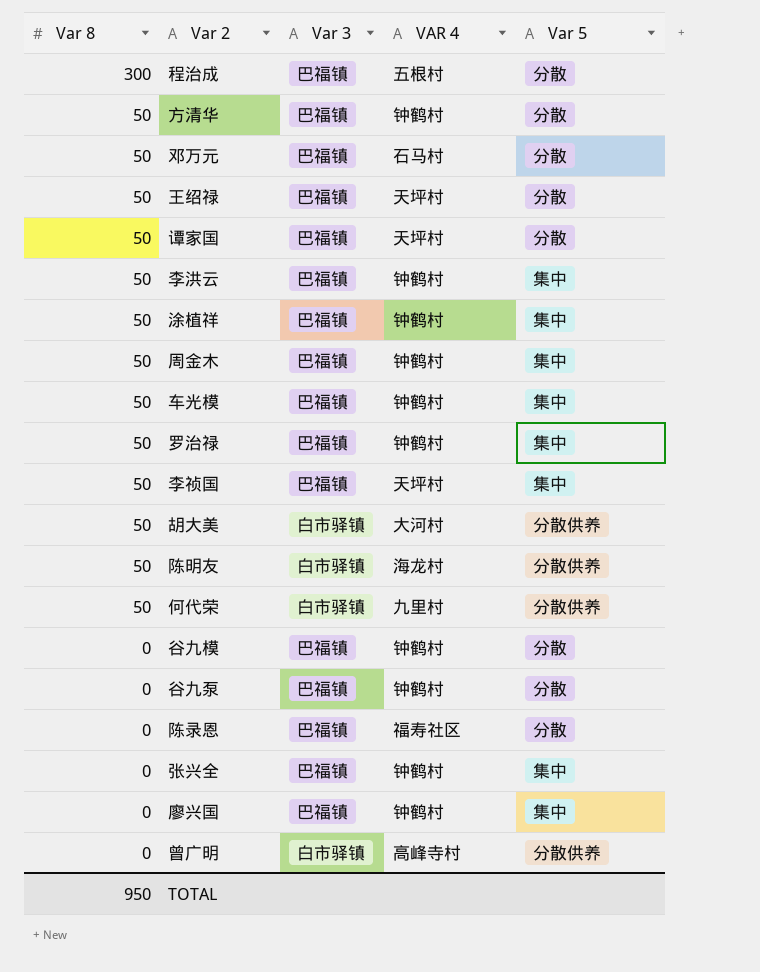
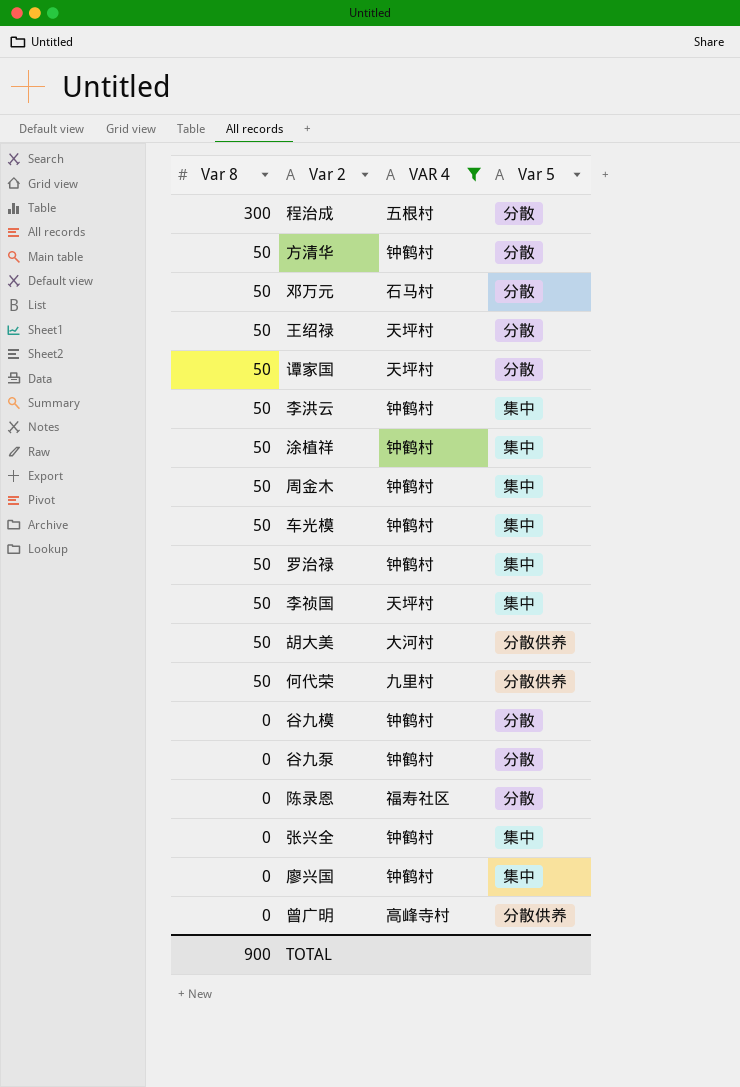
filter: none -> VAR 4 != 海龙村
column Var 3 | position: 3 -> none
TOTAL | Var 8: 950 -> 900

